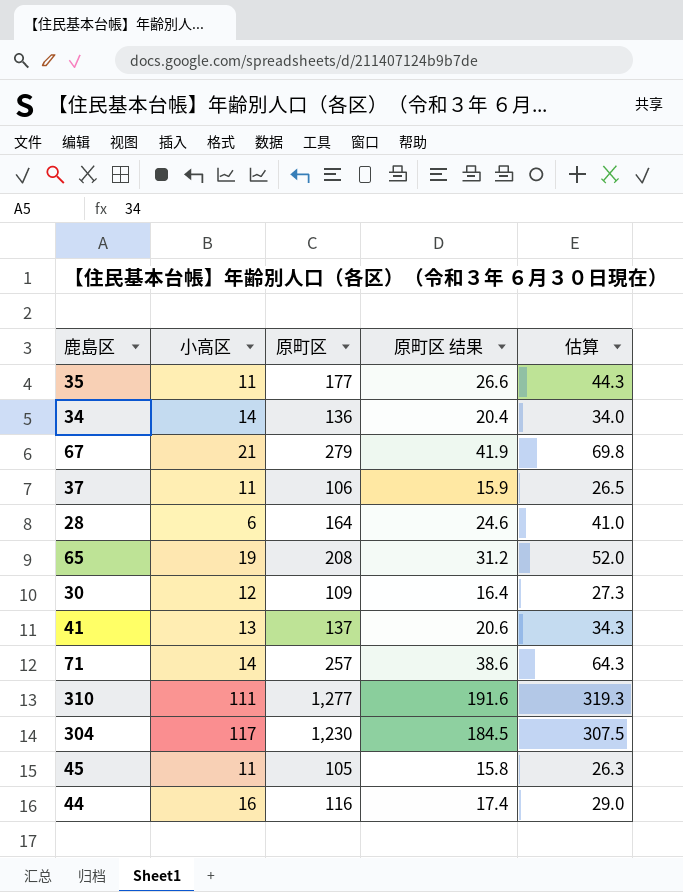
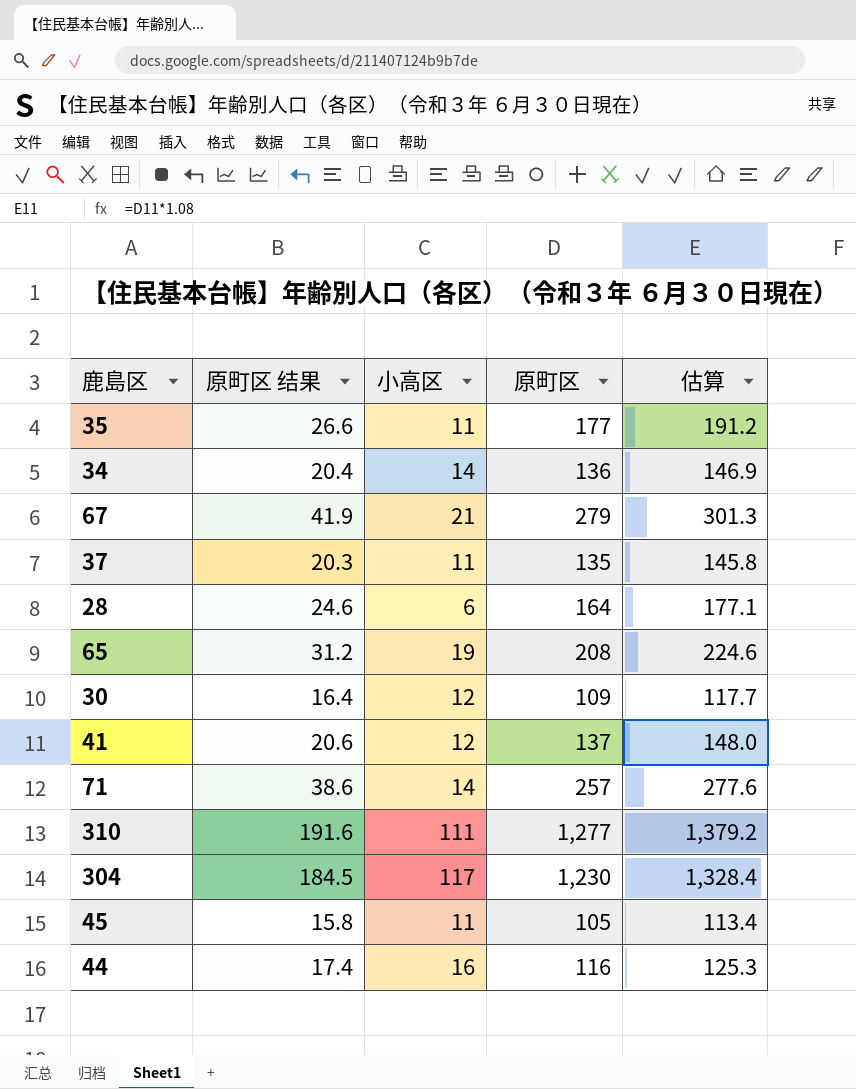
column 原町区 结果 | position: 4 -> 2
column 估算 | formula: [原町区] * 0.25 -> [原町区] * 1.08
37 | 原町区 结果: 15.9 -> 20.3
37 | 原町区: 106 -> 135
41 | 小高区: 13 -> 12

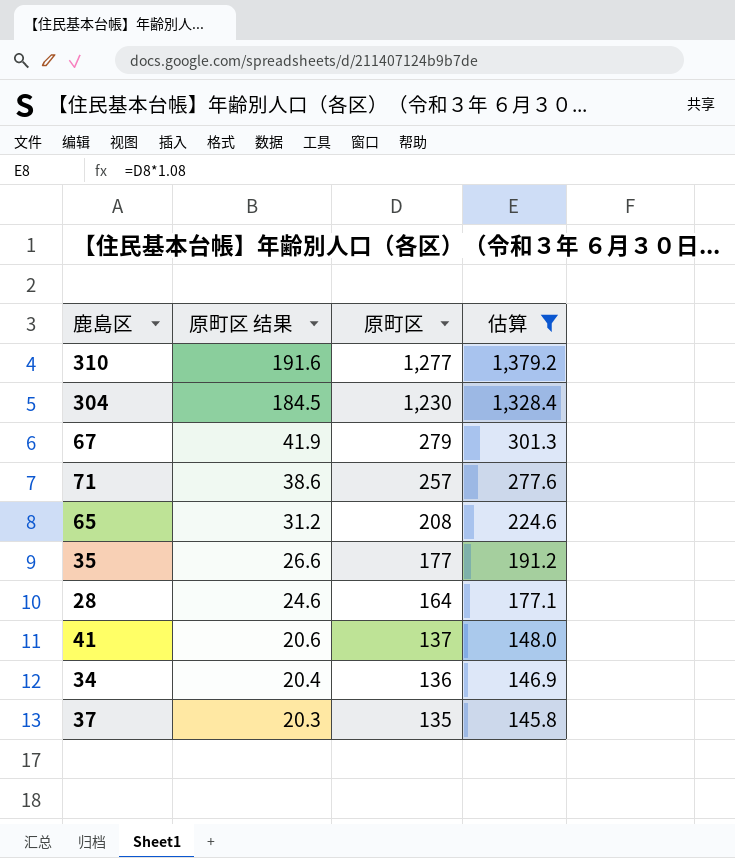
filter: none -> 估算 >= 145.8
row order: none -> 原町区 结果 descending
column 小高区 | position: 3 -> none

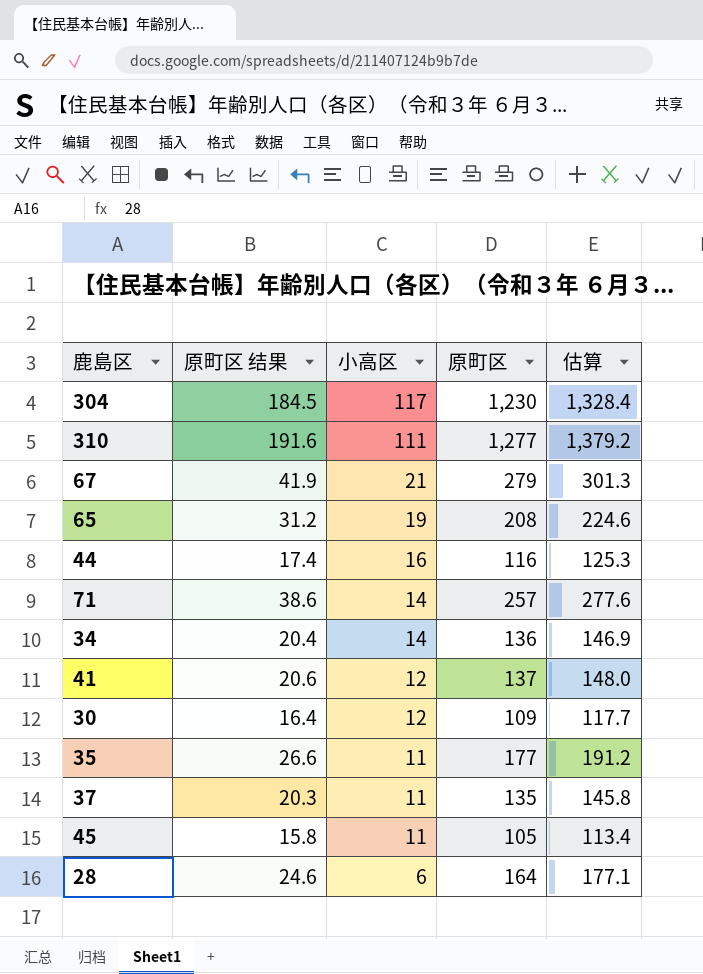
filter: 估算 >= 145.8 -> none
row order: 原町区 结果 descending -> 小高区 descending
column 小高区 | position: none -> 3

